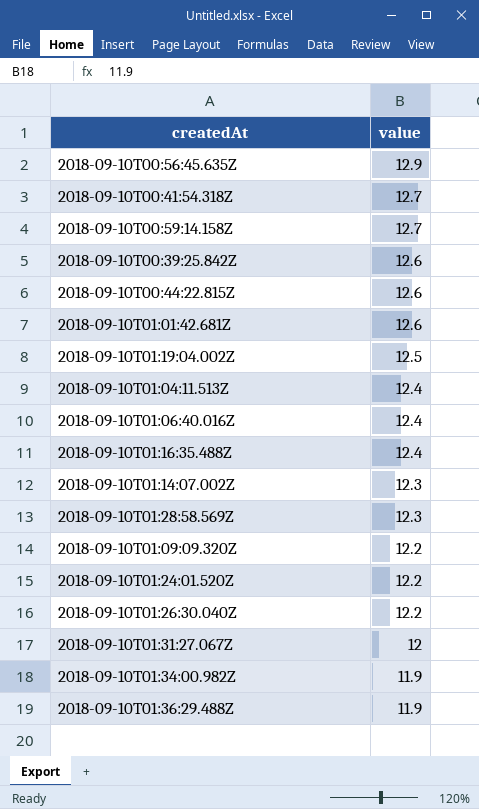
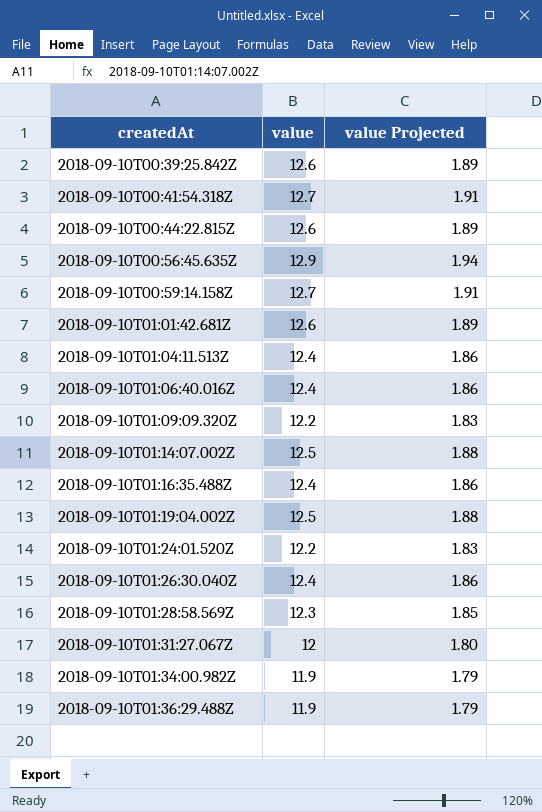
row order: value descending -> createdAt ascending
column value Projected | formula: none -> [value] * 0.15
2018-09-10T01:14:07.002Z | value: 12.3 -> 12.5
2018-09-10T01:26:30.040Z | value: 12.2 -> 12.4

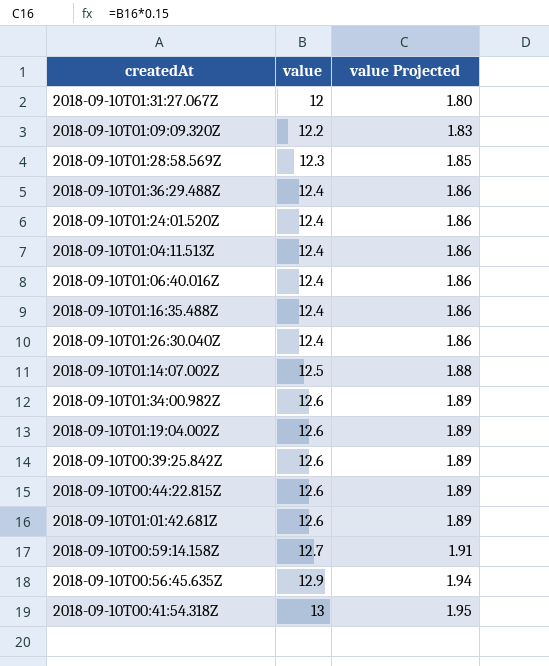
row order: createdAt ascending -> value ascending
2018-09-10T01:36:29.488Z | value: 11.9 -> 12.4
2018-09-10T01:36:29.488Z | value Projected: 1.79 -> 1.86
2018-09-10T01:24:01.520Z | value: 12.2 -> 12.4
2018-09-10T01:24:01.520Z | value Projected: 1.83 -> 1.86
2018-09-10T01:34:00.982Z | value: 11.9 -> 12.6
2018-09-10T01:34:00.982Z | value Projected: 1.79 -> 1.89
2018-09-10T01:19:04.002Z | value: 12.5 -> 12.6
2018-09-10T01:19:04.002Z | value Projected: 1.88 -> 1.89
2018-09-10T00:41:54.318Z | value: 12.7 -> 13
2018-09-10T00:41:54.318Z | value Projected: 1.91 -> 1.95

